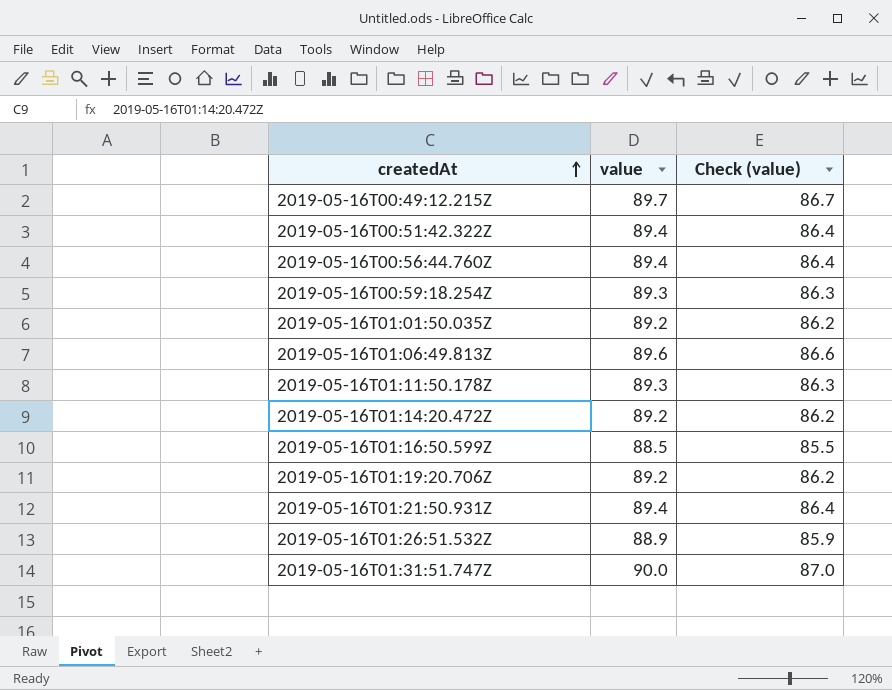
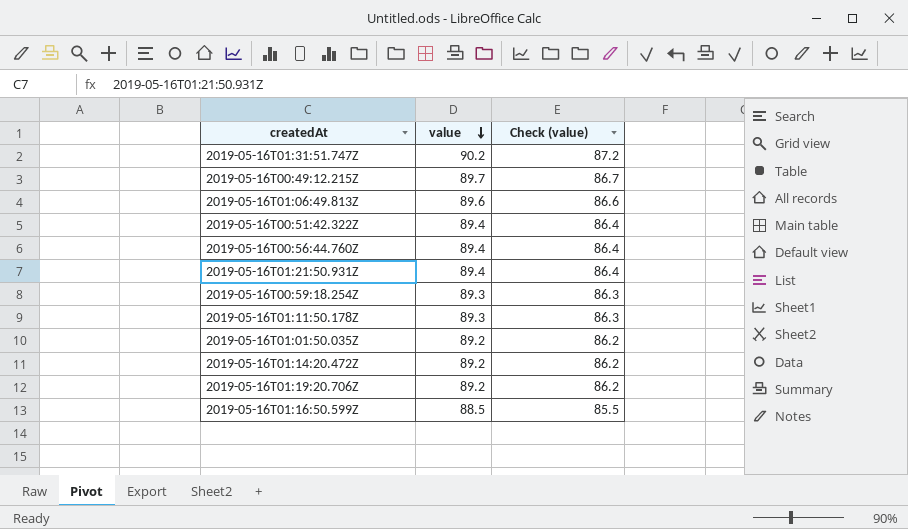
row order: createdAt ascending -> value descending
row 2019-05-16T01:26:51.532Z: 88.9 | 85.9 -> none
2019-05-16T01:31:51.747Z | value: 90.0 -> 90.2
2019-05-16T01:31:51.747Z | Check (value): 87.0 -> 87.2

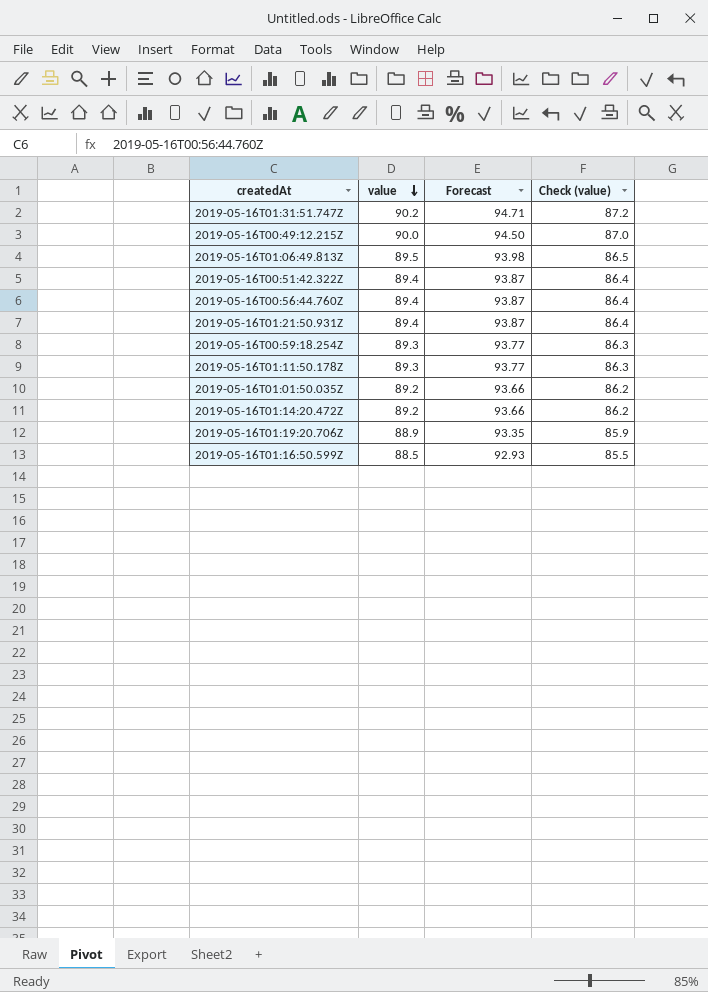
column Forecast | formula: none -> [value] * 1.05
2019-05-16T00:49:12.215Z | value: 89.7 -> 90.0
2019-05-16T00:49:12.215Z | Check (value): 86.7 -> 87.0
2019-05-16T01:06:49.813Z | value: 89.6 -> 89.5
2019-05-16T01:06:49.813Z | Check (value): 86.6 -> 86.5
2019-05-16T01:19:20.706Z | value: 89.2 -> 88.9
2019-05-16T01:19:20.706Z | Check (value): 86.2 -> 85.9

